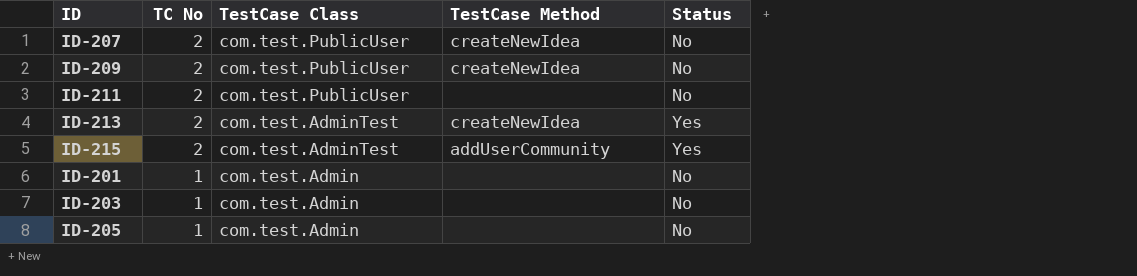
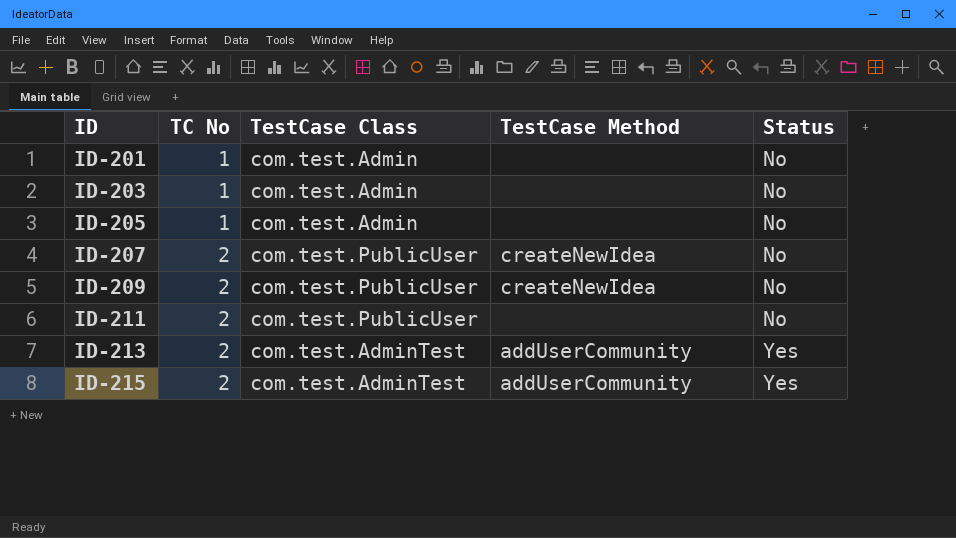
row order: TC No descending -> ID ascending
ID-213 | TestCase Method: createNewIdea -> addUserCommunity

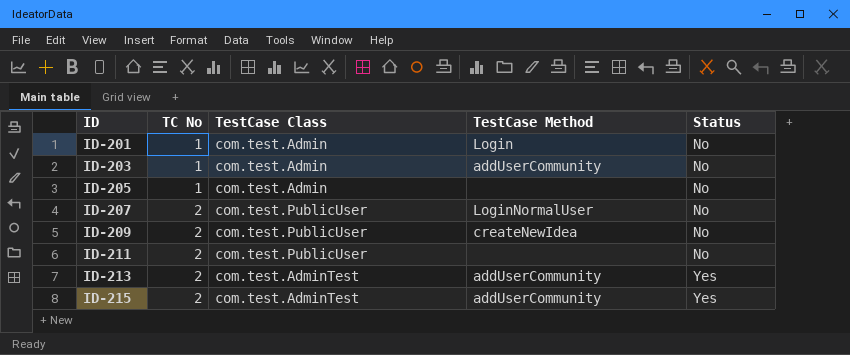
ID-201 | TestCase Method: none -> Login
ID-203 | TestCase Method: none -> addUserCommunity
ID-207 | TestCase Method: createNewIdea -> LoginNormalUser

